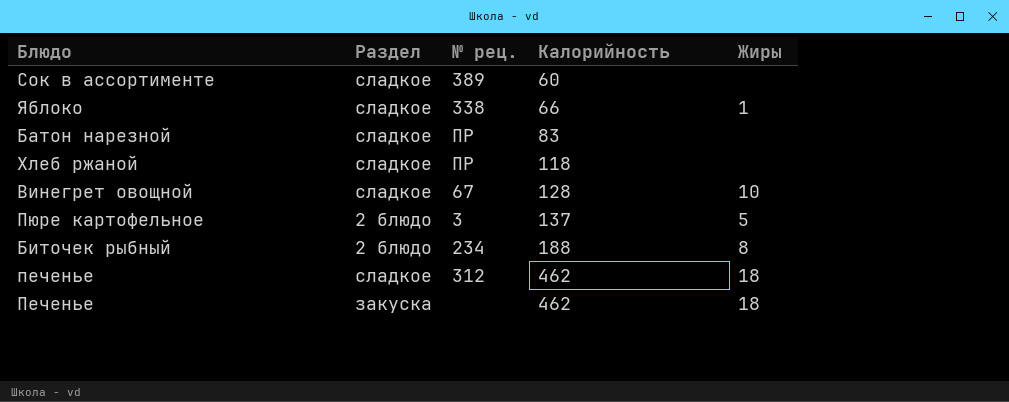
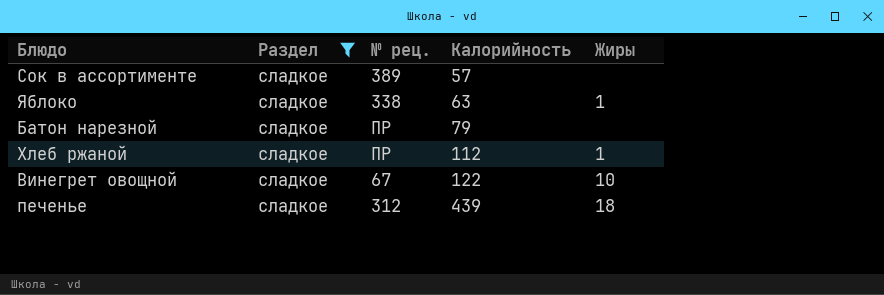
filter: none -> Раздел = сладкое
Сок в ассортименте | Калорийность: 60 -> 57
Яблоко | Калорийность: 66 -> 63
Батон нарезной | Калорийность: 83 -> 79
Хлеб ржаной | Калорийность: 118 -> 112
Хлеб ржаной | Жиры: none -> 1
Винегрет овощной | Калорийность: 128 -> 122
печенье | Калорийность: 462 -> 439

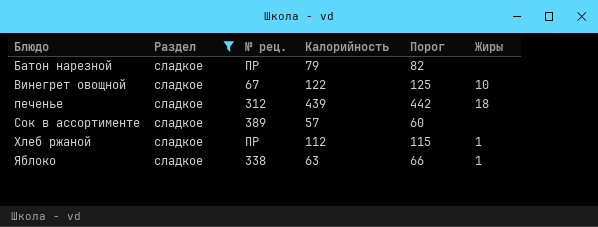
row order: Калорийность ascending -> Блюдо ascending
column Порог | formula: none -> [Калорийность] + 3

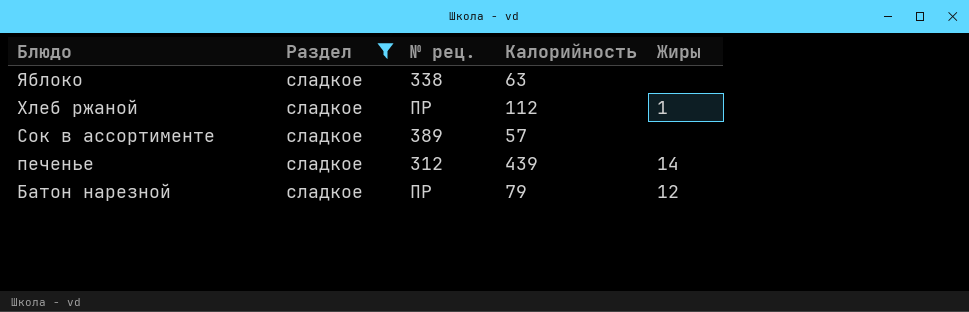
row order: Блюдо ascending -> Блюдо descending
column Порог | formula: [Калорийность] + 3 -> none
row Винегрет овощной: сладкое | 67 | 122 | 125 | 10 -> none
Яблоко | Жиры: 1 -> none
печенье | Жиры: 18 -> 14
Батон нарезной | Жиры: none -> 12

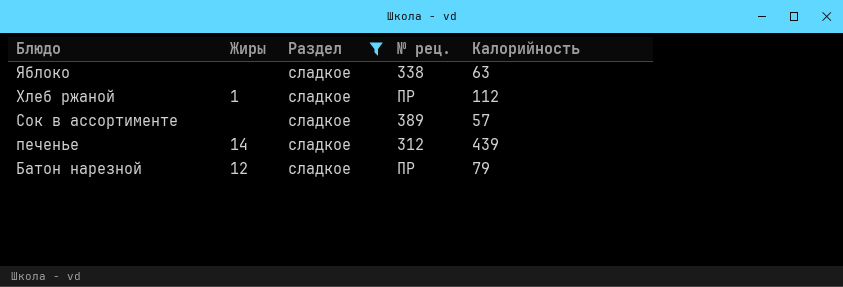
column Жиры | position: 5 -> 2

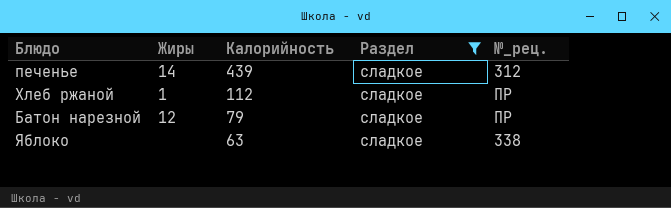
row order: Блюдо descending -> Калорийность descending
column Калорийность | position: 5 -> 3
column name: № рец. -> №_рец.
row Сок в ассортименте: none | сладкое | 389 | 57 -> none

